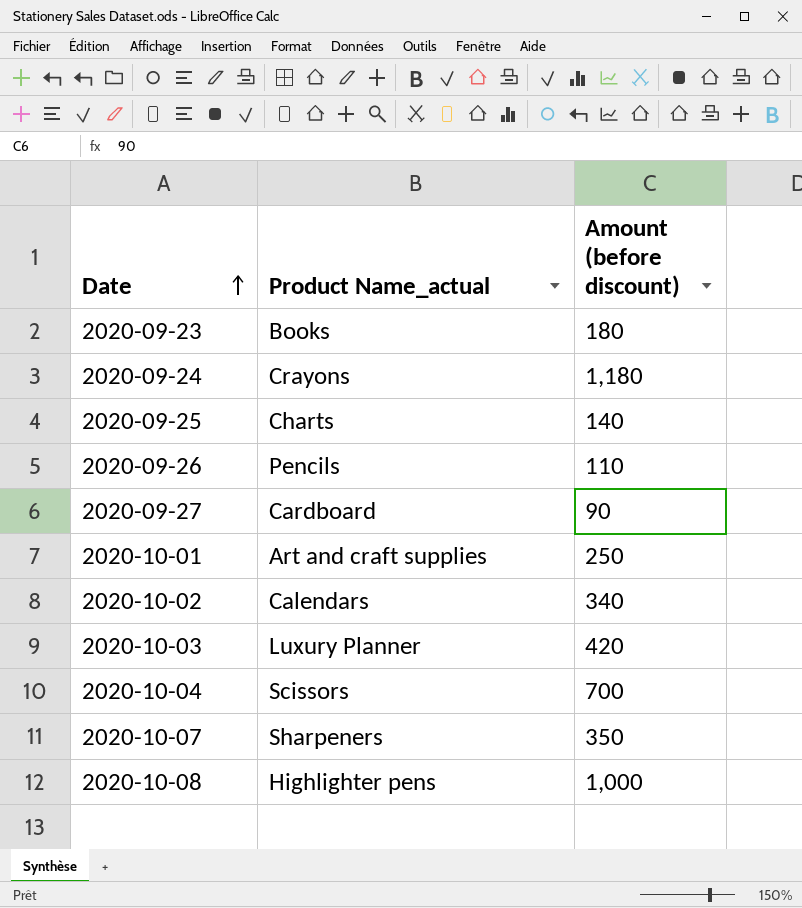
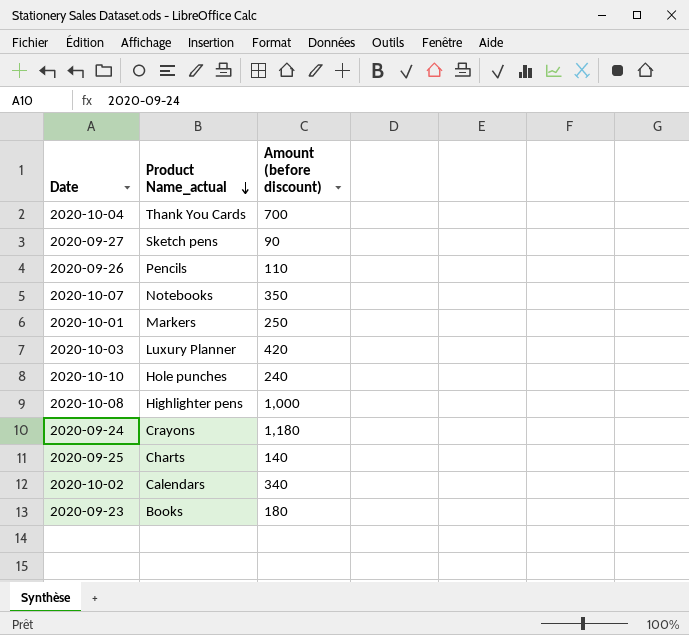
row order: Date ascending -> Product Name_actual descending
2020-10-04 | Product Name_actual: Scissors -> Thank You Cards
2020-09-27 | Product Name_actual: Cardboard -> Sketch pens
2020-10-07 | Product Name_actual: Sharpeners -> Notebooks
2020-10-01 | Product Name_actual: Art and craft supplies -> Markers
row 2020-10-10: none -> Hole punches | 240

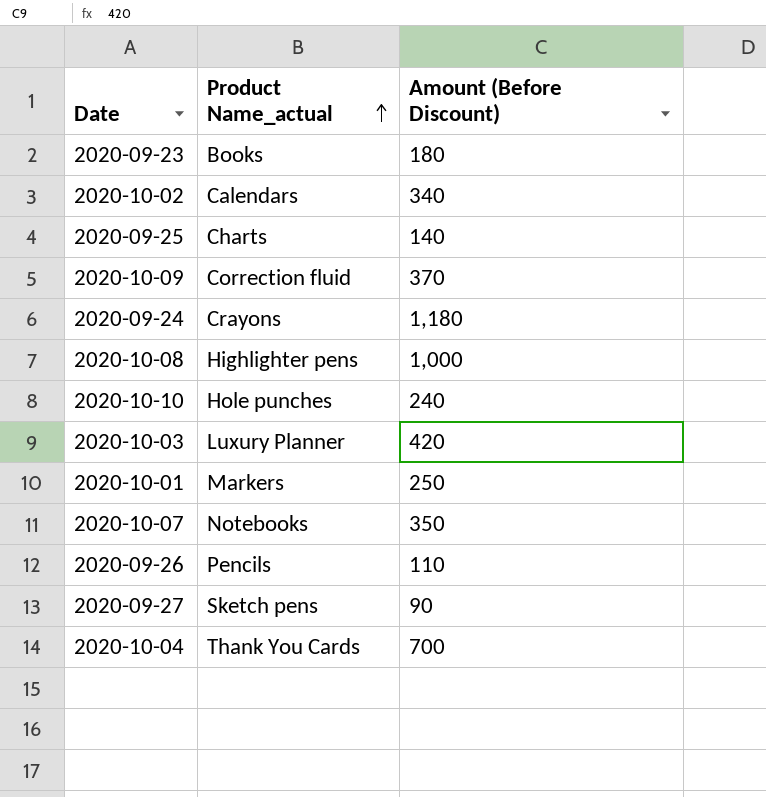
row order: Product Name_actual descending -> Product Name_actual ascending
column name: Amount (before discount) -> Amount (Before Discount)
row 2020-10-09: none -> Correction fluid | 370

